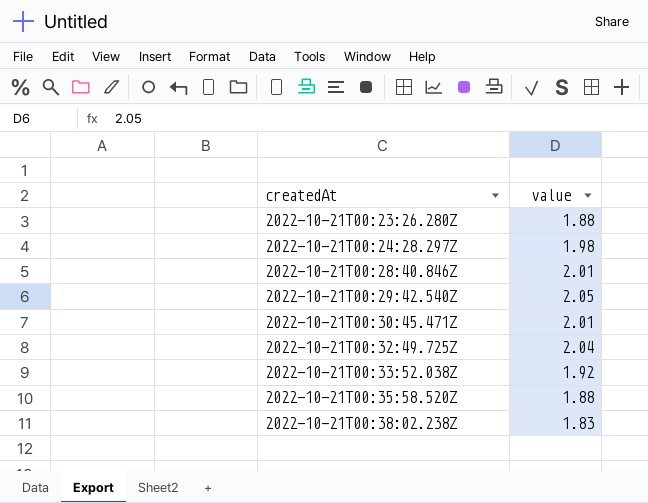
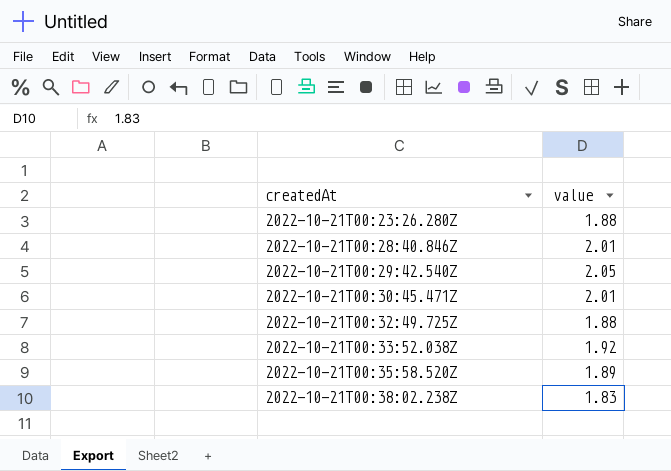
row 2022-10-21T00:24:28.297Z: 1.98 -> none
2022-10-21T00:32:49.725Z | value: 2.04 -> 1.88
2022-10-21T00:35:58.520Z | value: 1.88 -> 1.89

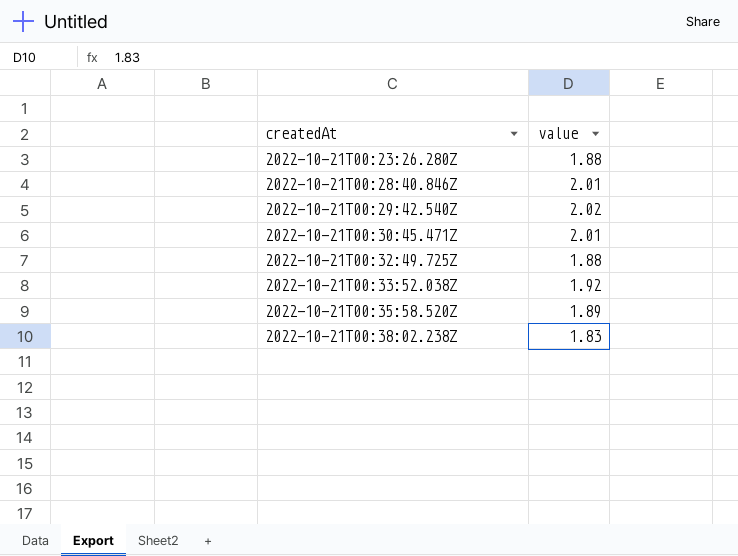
2022-10-21T00:29:42.540Z | value: 2.05 -> 2.02

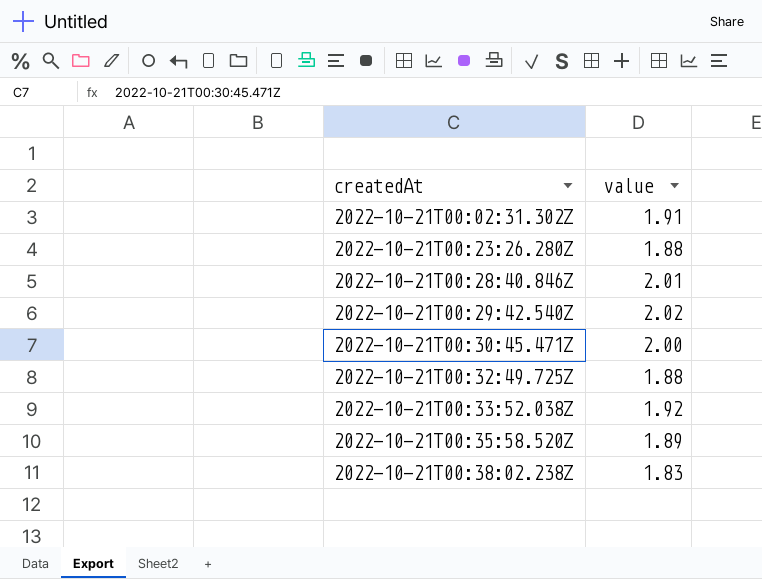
row 2022-10-21T00:02:31.302Z: none -> 1.91
2022-10-21T00:30:45.471Z | value: 2.01 -> 2.00

